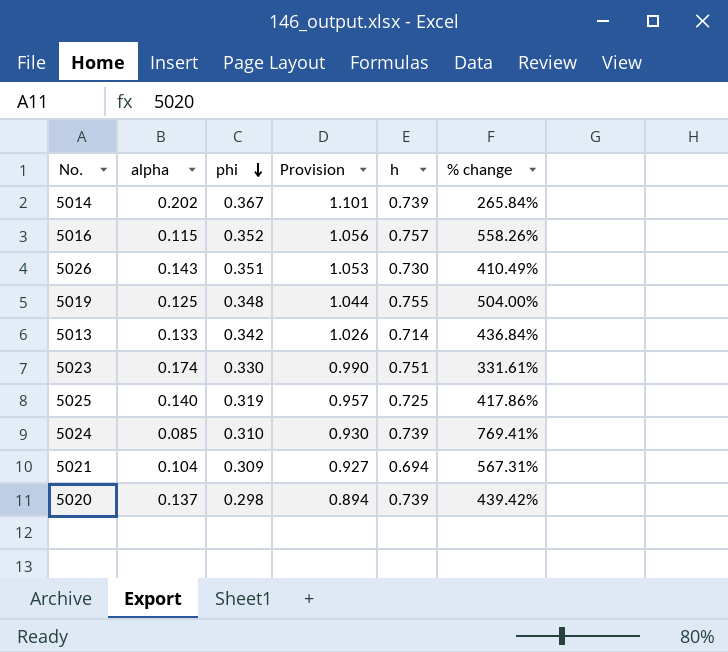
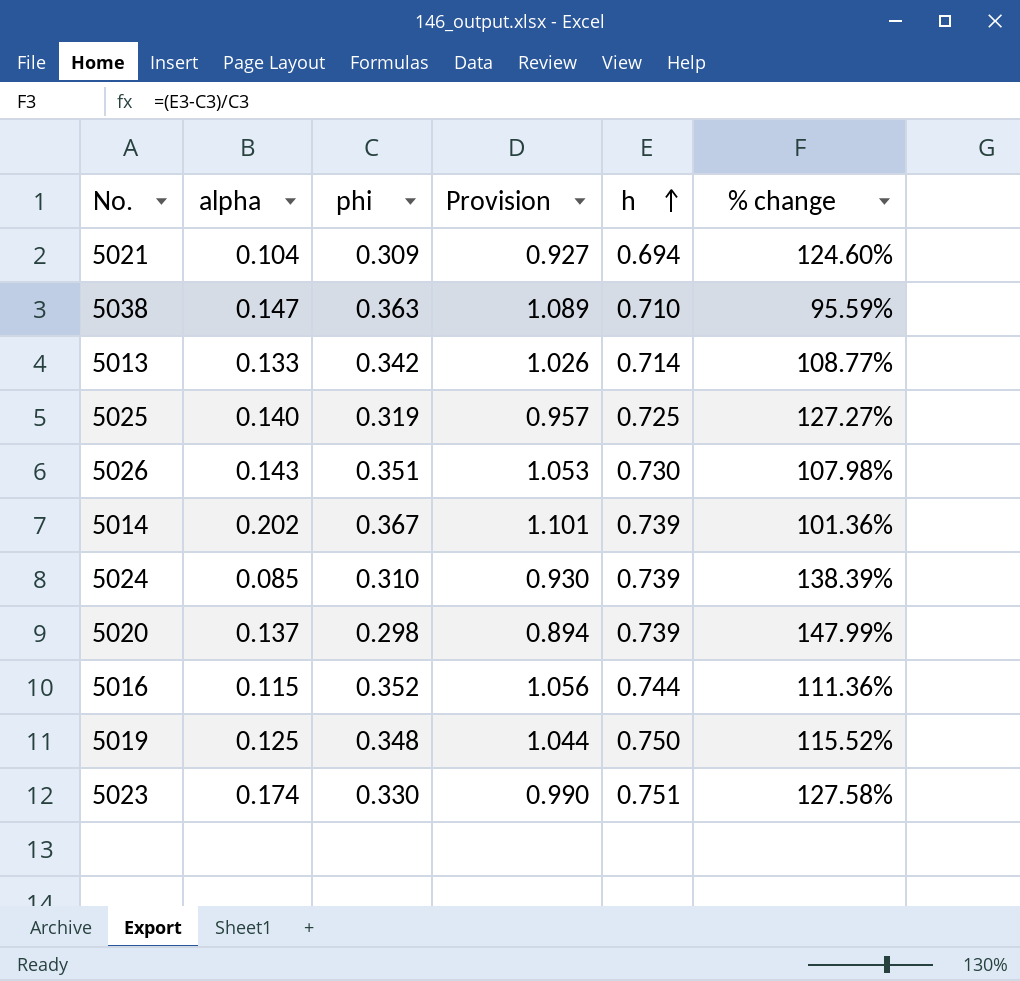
row order: phi descending -> h ascending
column % change | formula: ([h] - [alpha]) / [alpha] -> ([h] - [phi]) / [phi]
row 5038: none -> 0.147 | 0.363 | 1.089 | 0.710 | 95.59%
5016 | h: 0.757 -> 0.744
5019 | h: 0.755 -> 0.750

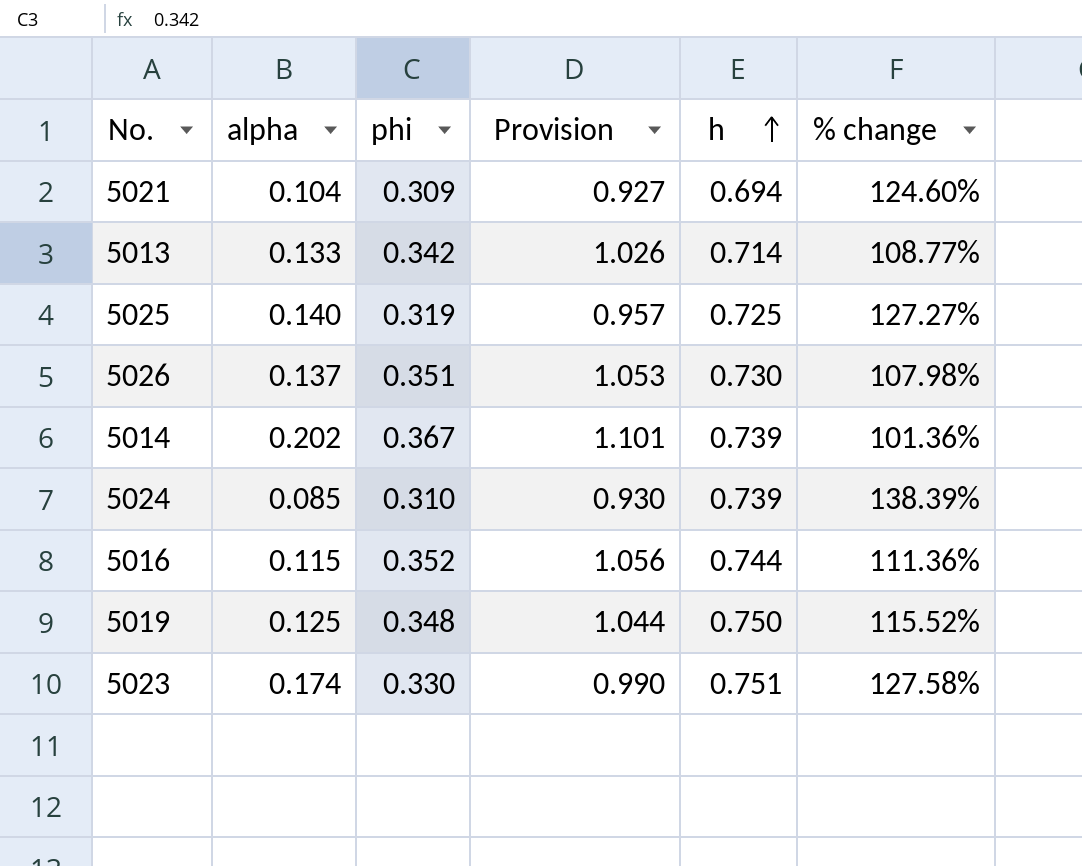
row 5038: 0.147 | 0.363 | 1.089 | 0.710 | 95.59% -> none
row 5020: 0.137 | 0.298 | 0.894 | 0.739 | 147.99% -> none
5026 | alpha: 0.143 -> 0.137

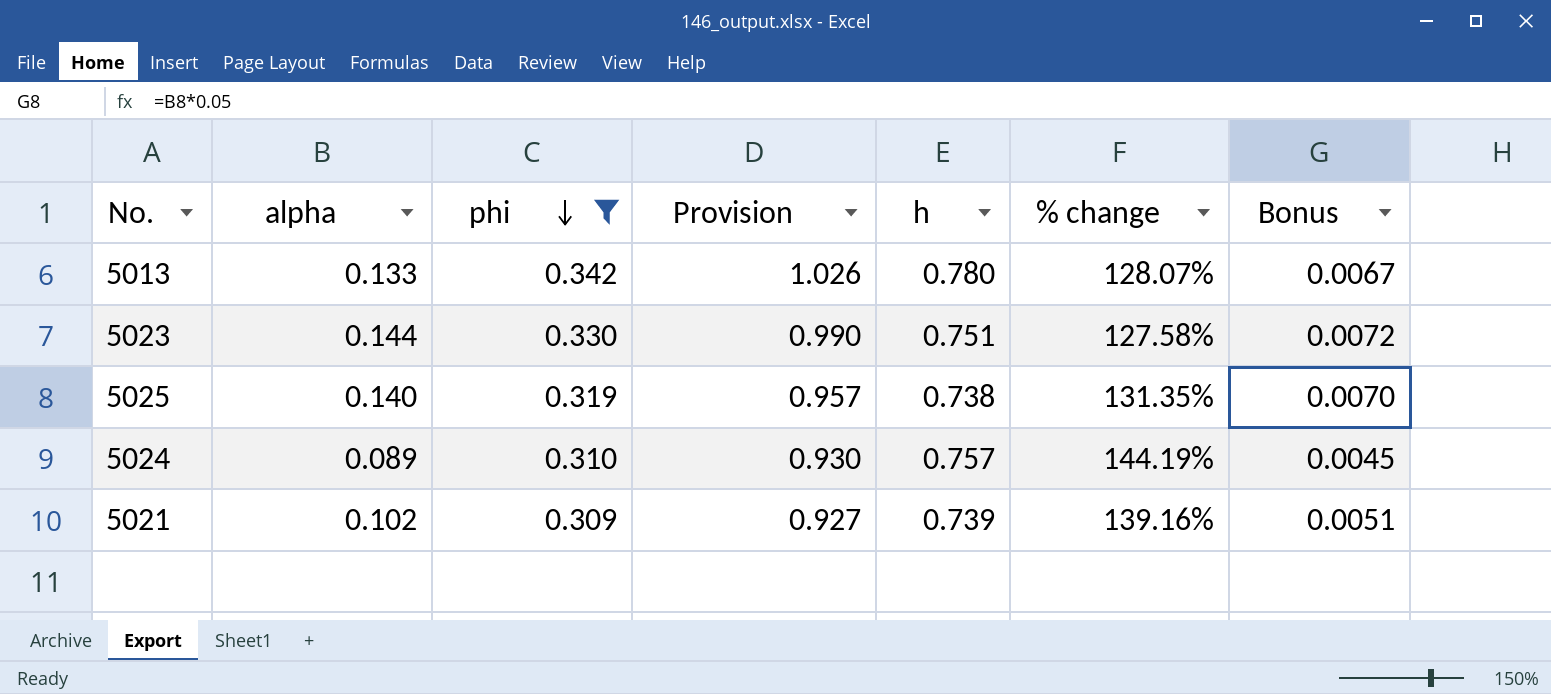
filter: none -> phi <= 0.342
row order: h ascending -> phi descending
column Bonus | formula: none -> [alpha] * 0.05
5013 | h: 0.714 -> 0.780
5013 | % change: 108.77% -> 128.07%
5023 | alpha: 0.174 -> 0.144
5025 | h: 0.725 -> 0.738
5025 | % change: 127.27% -> 131.35%
5024 | alpha: 0.085 -> 0.089
5024 | h: 0.739 -> 0.757
5024 | % change: 138.39% -> 144.19%
5021 | alpha: 0.104 -> 0.102
5021 | h: 0.694 -> 0.739
5021 | % change: 124.60% -> 139.16%

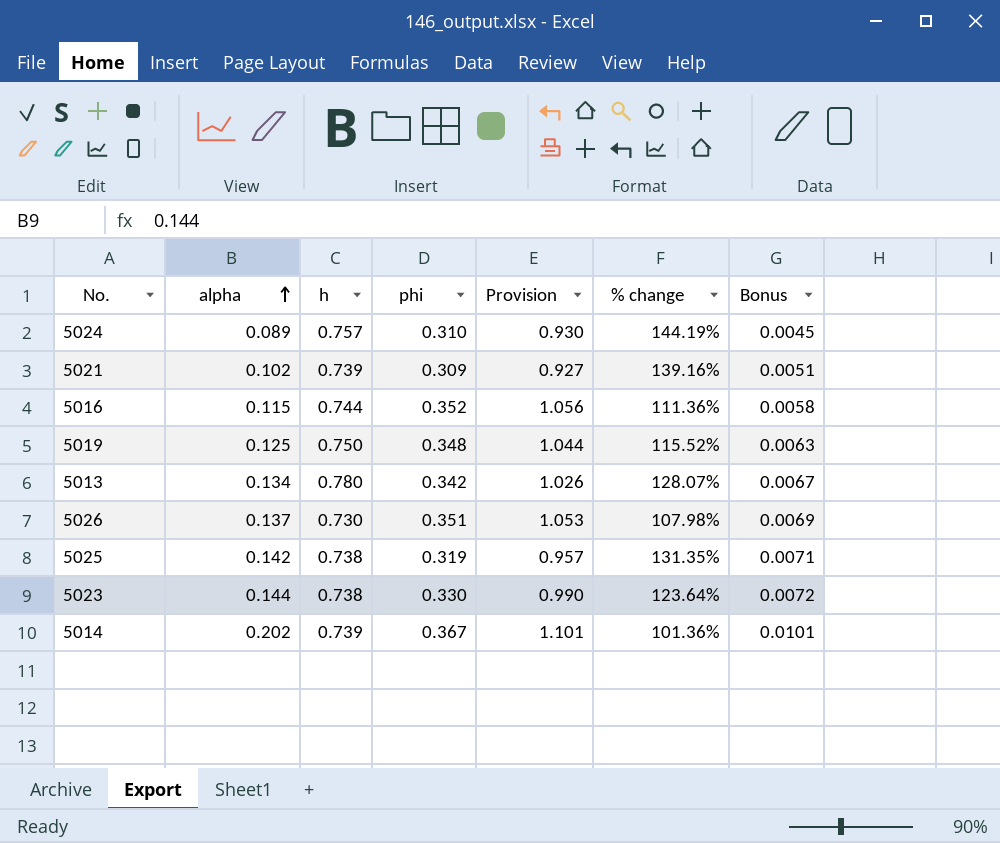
filter: phi <= 0.342 -> none
row order: phi descending -> alpha ascending
column h | position: 5 -> 3
5013 | alpha: 0.133 -> 0.134
5025 | alpha: 0.140 -> 0.142
5025 | Bonus: 0.0070 -> 0.0071
5023 | h: 0.751 -> 0.738
5023 | % change: 127.58% -> 123.64%

